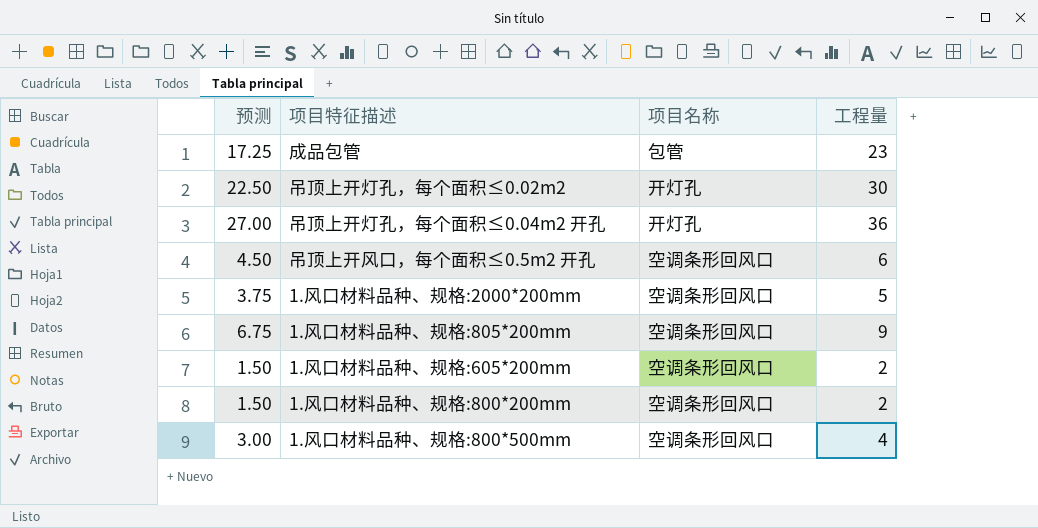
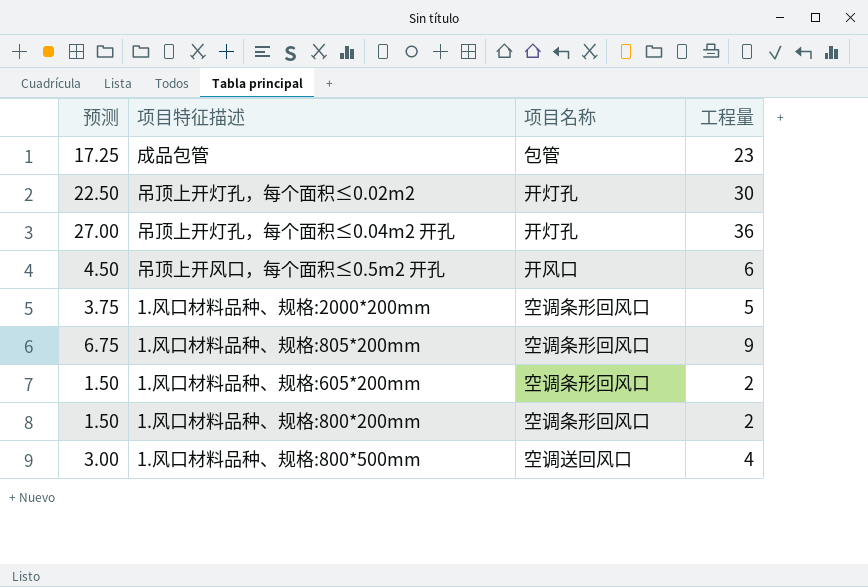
吊顶上开风口，每个面积≤0.5m2 开孔 | 项目名称: 空调条形回风口 -> 开风口
1.风口材料品种、规格:800*500mm | 项目名称: 空调条形回风口 -> 空调送回风口

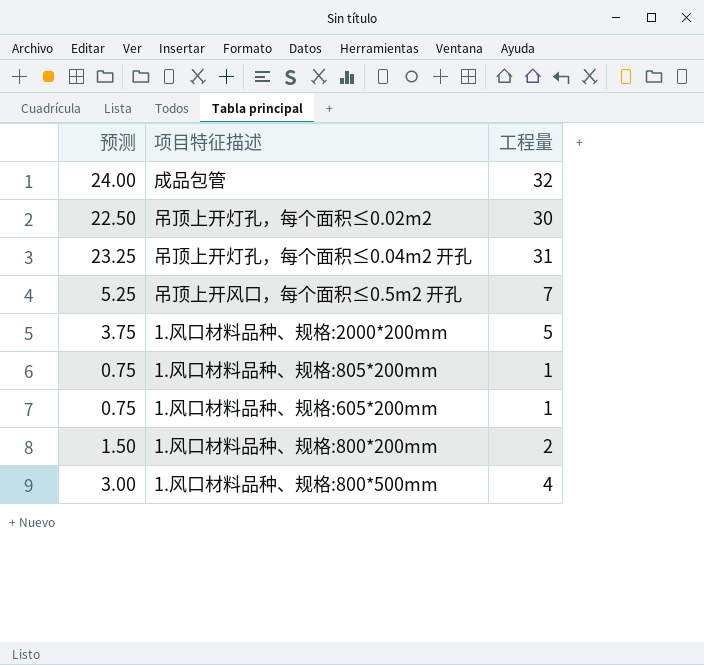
column 项目名称 | position: 3 -> none
成品包管 | 预测: 17.25 -> 24.00
成品包管 | 工程量: 23 -> 32
吊顶上开灯孔，每个面积≤0.04m2 开孔 | 预测: 27.00 -> 23.25
吊顶上开灯孔，每个面积≤0.04m2 开孔 | 工程量: 36 -> 31
吊顶上开风口，每个面积≤0.5m2 开孔 | 预测: 4.50 -> 5.25
吊顶上开风口，每个面积≤0.5m2 开孔 | 工程量: 6 -> 7
1.风口材料品种、规格:805*200mm | 预测: 6.75 -> 0.75
1.风口材料品种、规格:805*200mm | 工程量: 9 -> 1
1.风口材料品种、规格:605*200mm | 预测: 1.50 -> 0.75
1.风口材料品种、规格:605*200mm | 工程量: 2 -> 1

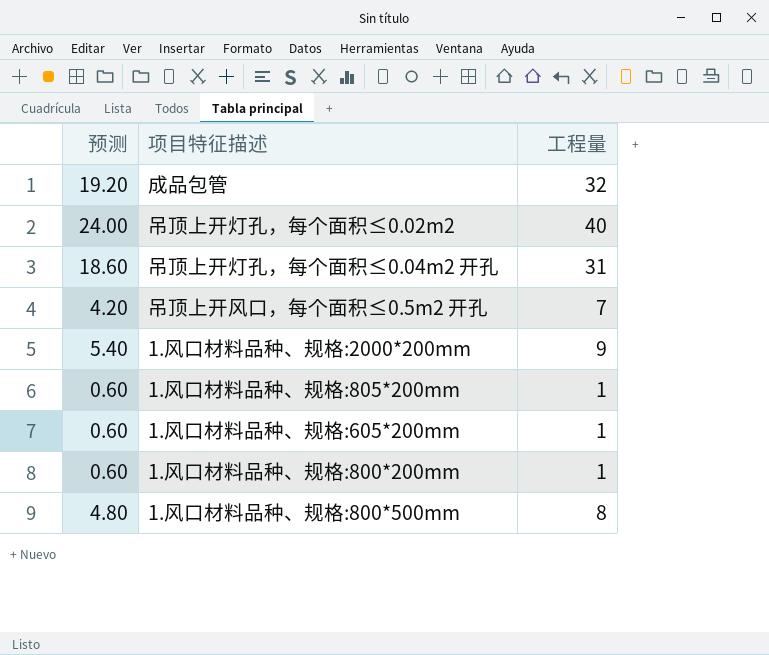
column 预测 | formula: [工程量] * 0.75 -> [工程量] * 0.6
吊顶上开灯孔，每个面积≤0.02m2 | 工程量: 30 -> 40
1.风口材料品种、规格:2000*200mm | 工程量: 5 -> 9
1.风口材料品种、规格:800*200mm | 工程量: 2 -> 1
1.风口材料品种、规格:800*500mm | 工程量: 4 -> 8

